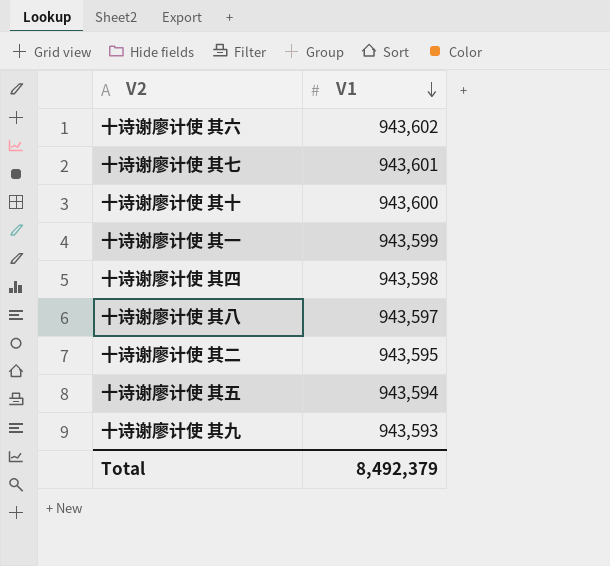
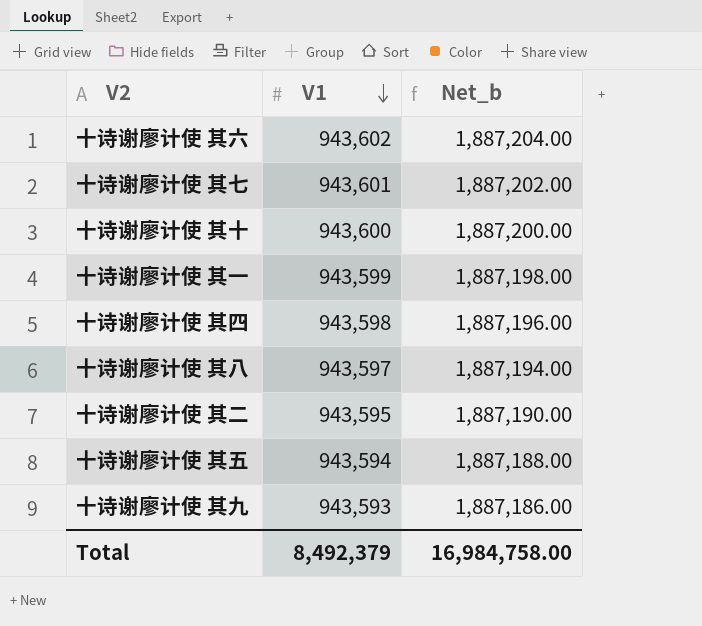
column Net_b | formula: none -> [V1] * 2

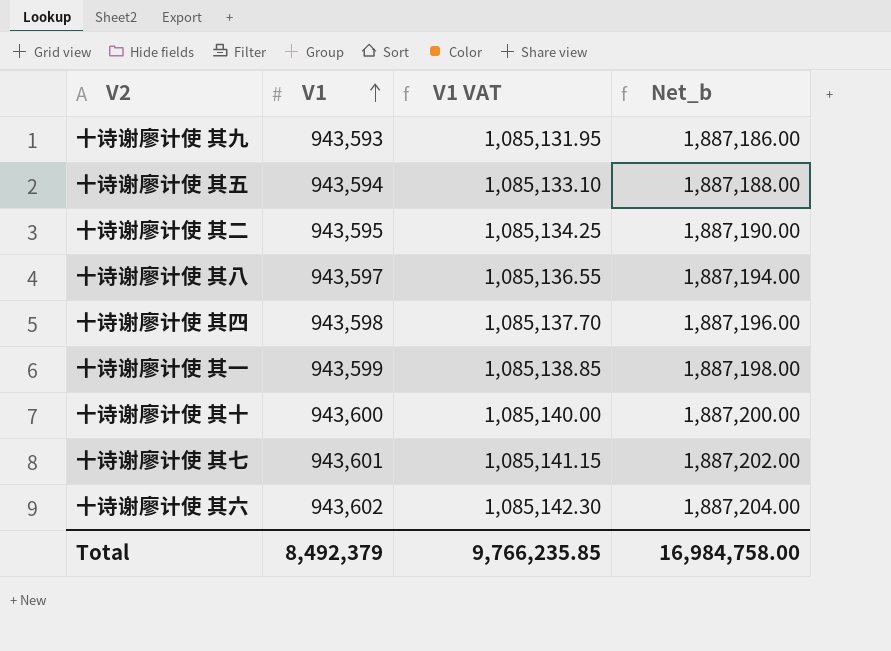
row order: V1 descending -> V1 ascending
column V1 VAT | formula: none -> [V1] * 1.15

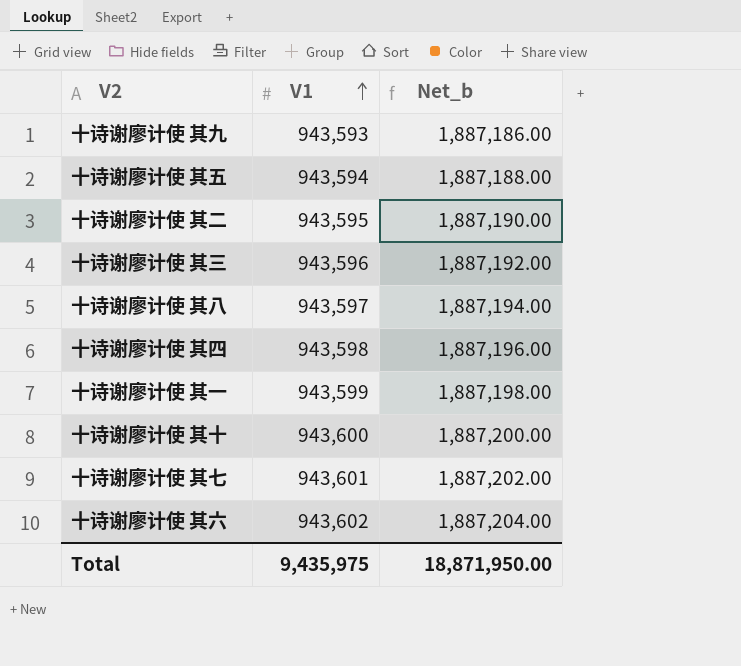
column V1 VAT | formula: [V1] * 1.15 -> none
row 十诗谢廖计使 其三: none -> 943,596 | 1,887,192.00
Total | V1: 8,492,379 -> 9,435,975
Total | Net_b: 16,984,758.00 -> 18,871,950.00

